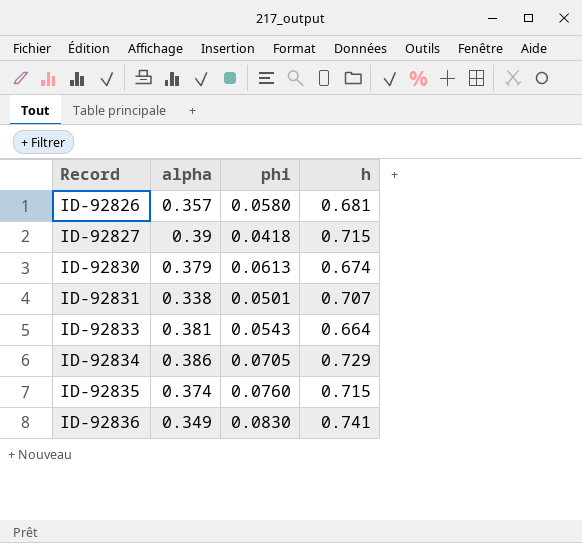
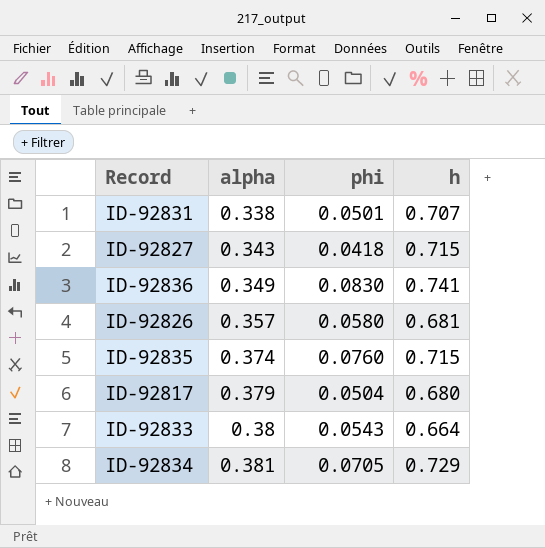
row order: Record ascending -> alpha ascending
row ID-92830: 0.379 | 0.0613 | 0.674 -> none
ID-92827 | alpha: 0.39 -> 0.343
row ID-92817: none -> 0.379 | 0.0504 | 0.680
ID-92833 | alpha: 0.381 -> 0.38
ID-92834 | alpha: 0.386 -> 0.381

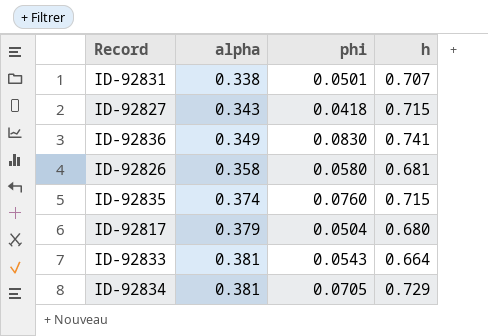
ID-92826 | alpha: 0.357 -> 0.358
ID-92833 | alpha: 0.38 -> 0.381

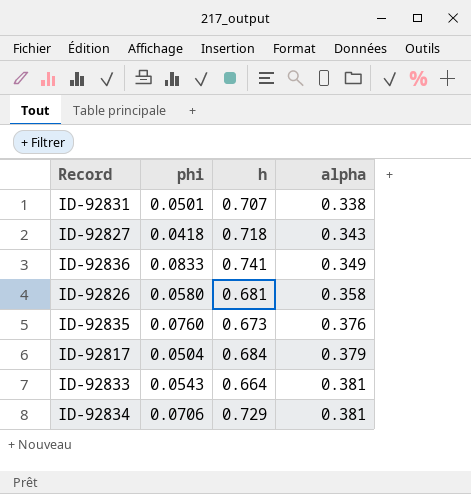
column alpha | position: 2 -> 4
ID-92827 | h: 0.715 -> 0.718
ID-92836 | phi: 0.0830 -> 0.0833
ID-92835 | h: 0.715 -> 0.673
ID-92835 | alpha: 0.374 -> 0.376
ID-92817 | h: 0.680 -> 0.684
ID-92834 | phi: 0.0705 -> 0.0706

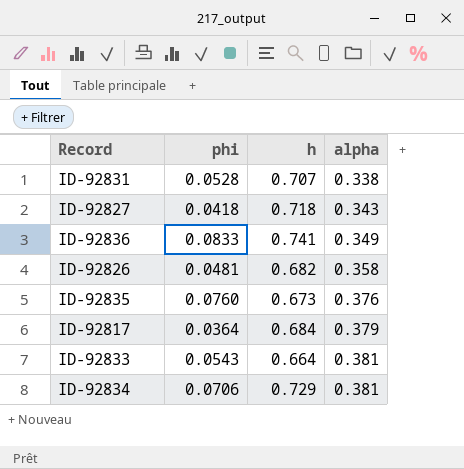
ID-92831 | phi: 0.0501 -> 0.0528
ID-92826 | phi: 0.0580 -> 0.0481
ID-92826 | h: 0.681 -> 0.682
ID-92817 | phi: 0.0504 -> 0.0364

